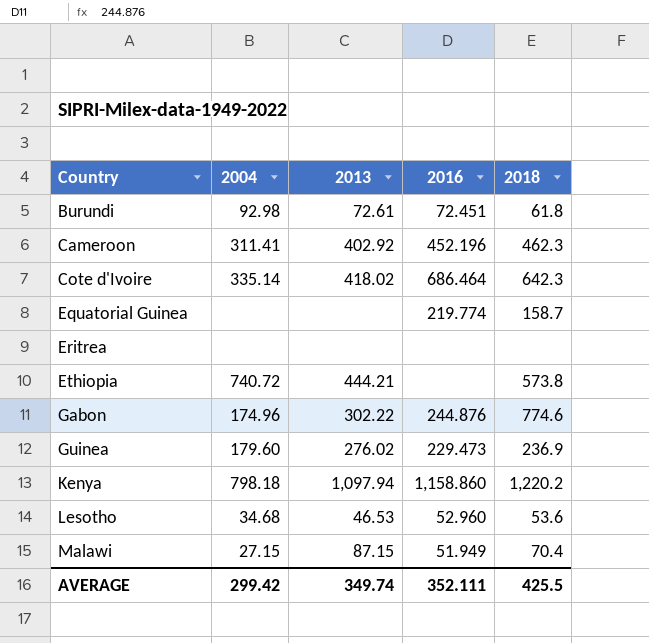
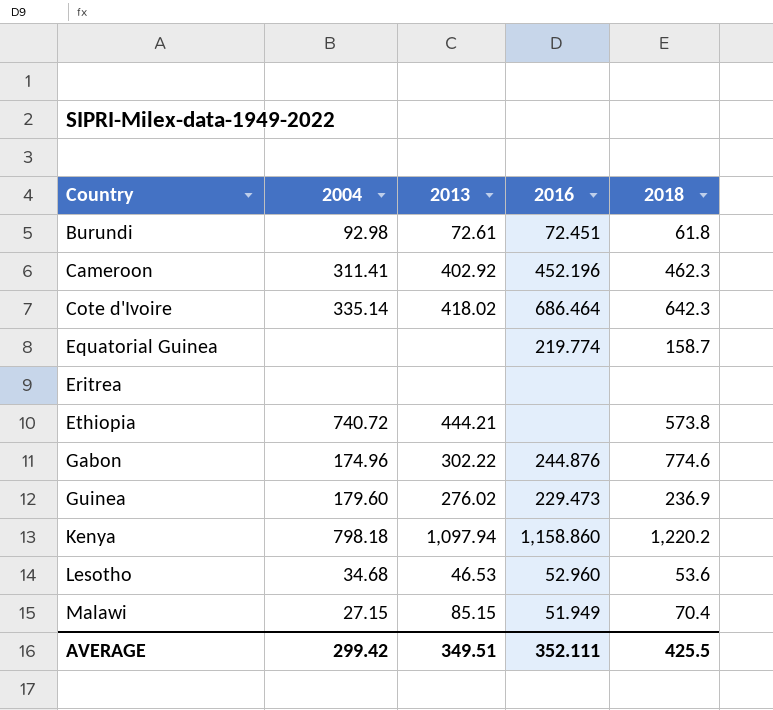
Malawi | 2013: 87.15 -> 85.15
AVERAGE | 2013: 349.74 -> 349.51

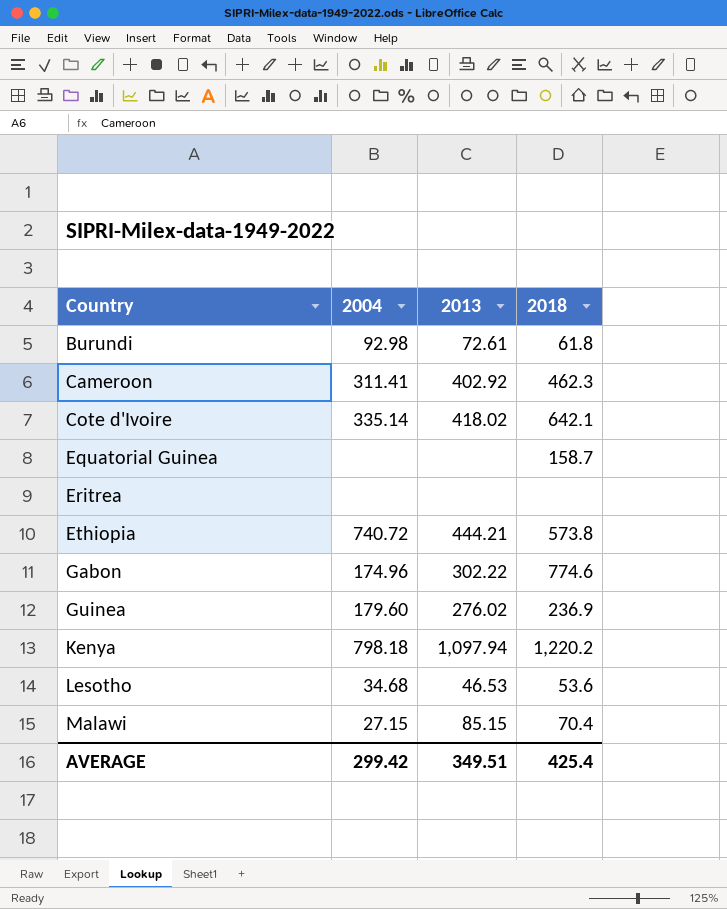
column 2016 | position: 4 -> none
Cote d'Ivoire | 2018: 642.3 -> 642.1
AVERAGE | 2018: 425.5 -> 425.4

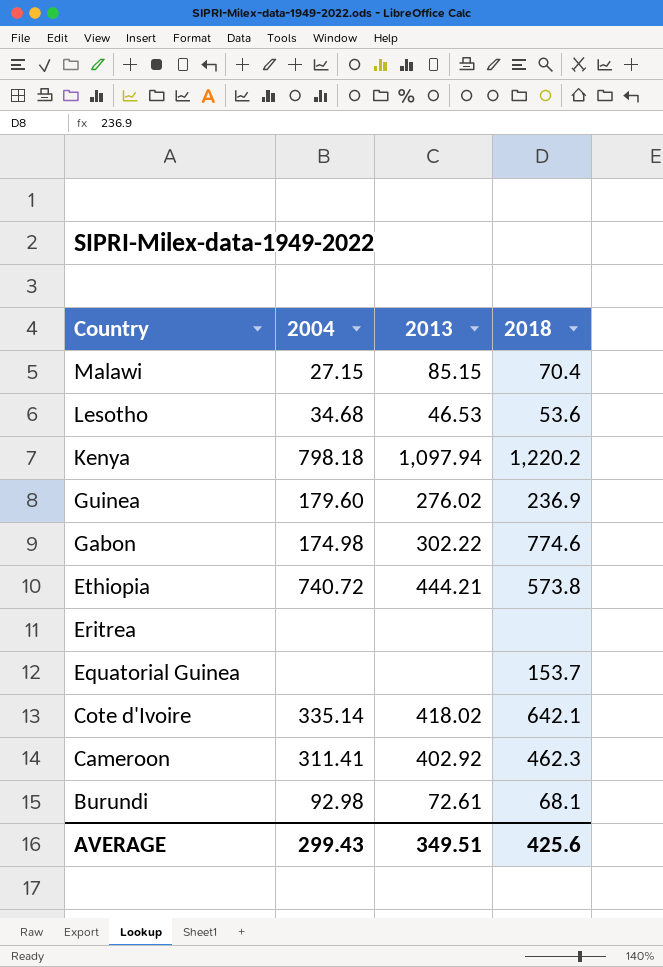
row order: Country ascending -> Country descending
Gabon | 2004: 174.96 -> 174.98
Equatorial Guinea | 2018: 158.7 -> 153.7
Burundi | 2018: 61.8 -> 68.1
AVERAGE | 2004: 299.42 -> 299.43
AVERAGE | 2018: 425.4 -> 425.6

